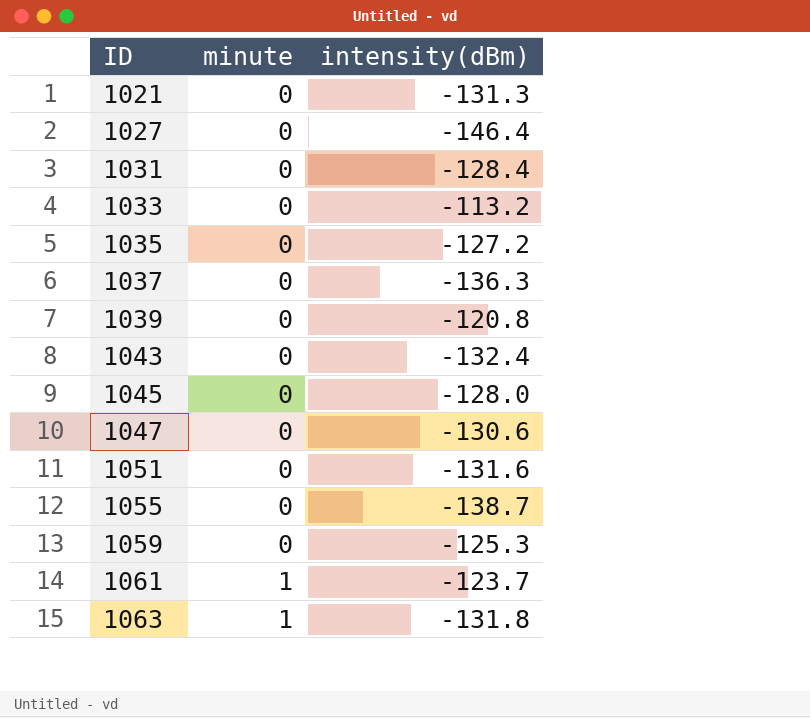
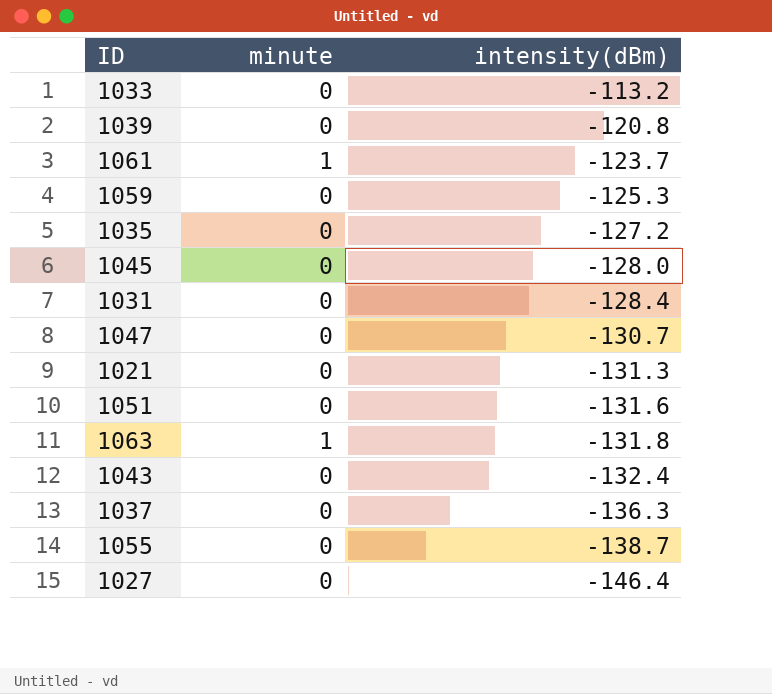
row order: ID ascending -> intensity(dBm) descending
1047 | intensity(dBm): -130.6 -> -130.7

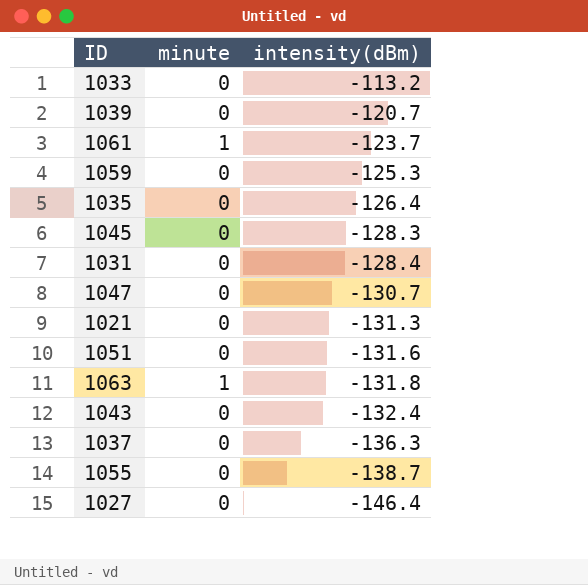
1039 | intensity(dBm): -120.8 -> -120.7
1035 | intensity(dBm): -127.2 -> -126.4
1045 | intensity(dBm): -128.0 -> -128.3

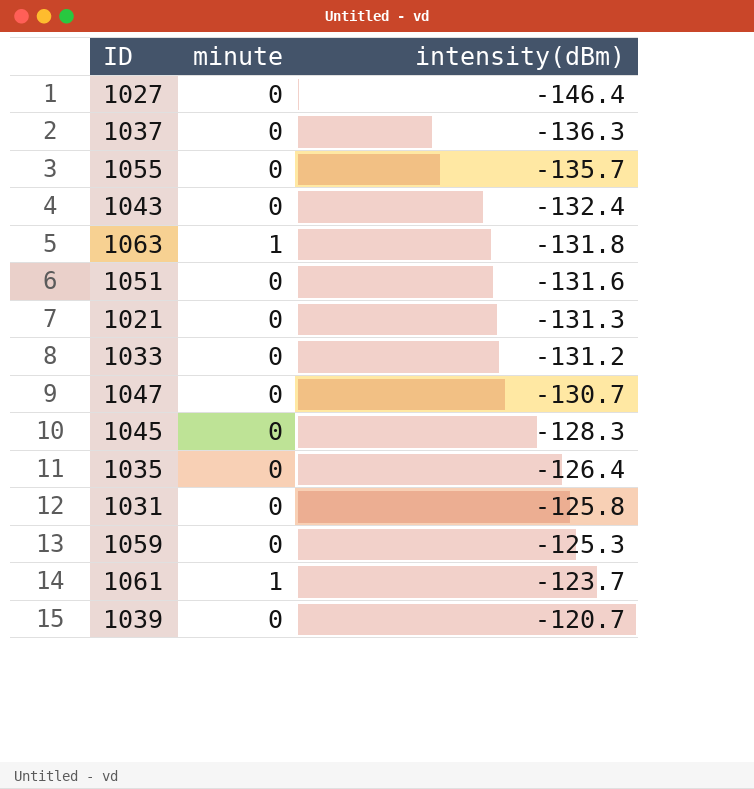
row order: intensity(dBm) descending -> intensity(dBm) ascending
1055 | intensity(dBm): -138.7 -> -135.7
1033 | intensity(dBm): -113.2 -> -131.2
1031 | intensity(dBm): -128.4 -> -125.8

